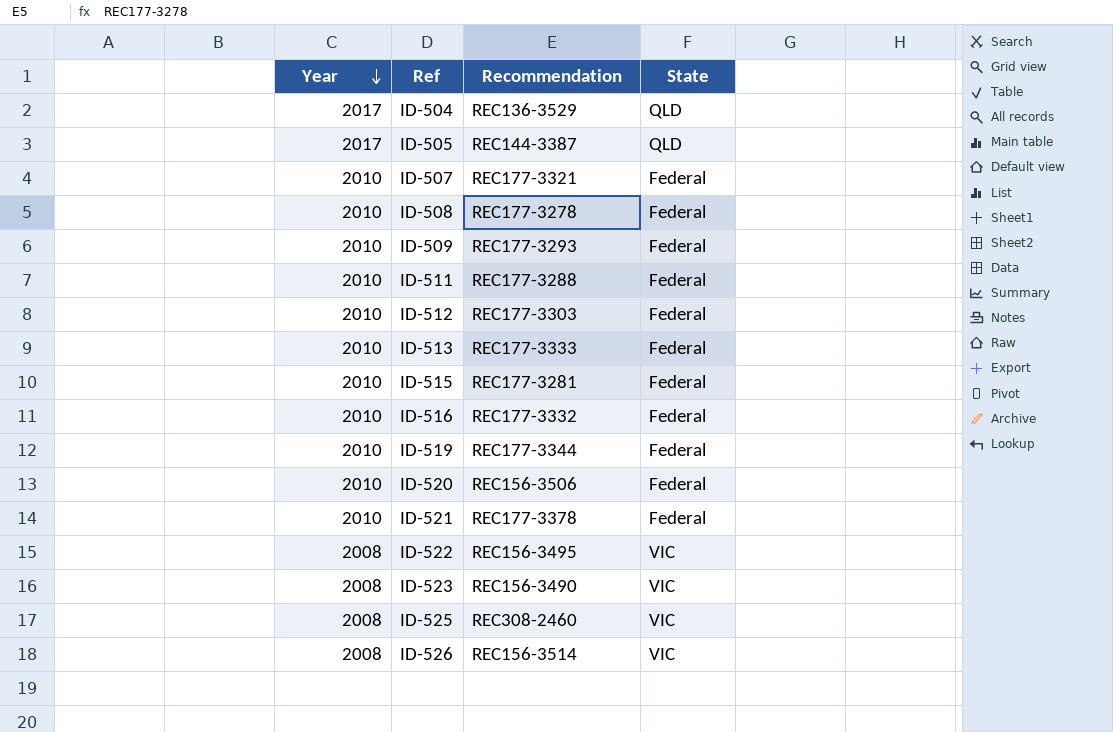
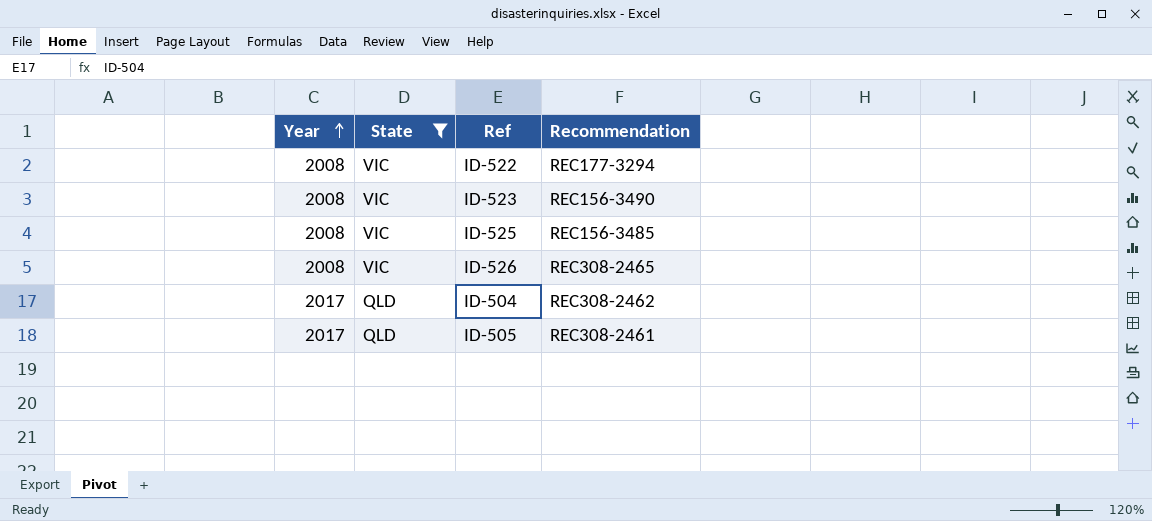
filter: none -> State != Federal
row order: Year descending -> Year ascending
column State | position: 4 -> 2
ID-522 | Recommendation: REC156-3495 -> REC177-3294
ID-525 | Recommendation: REC308-2460 -> REC156-3485
ID-526 | Recommendation: REC156-3514 -> REC308-2465
ID-504 | Recommendation: REC136-3529 -> REC308-2462
ID-505 | Recommendation: REC144-3387 -> REC308-2461

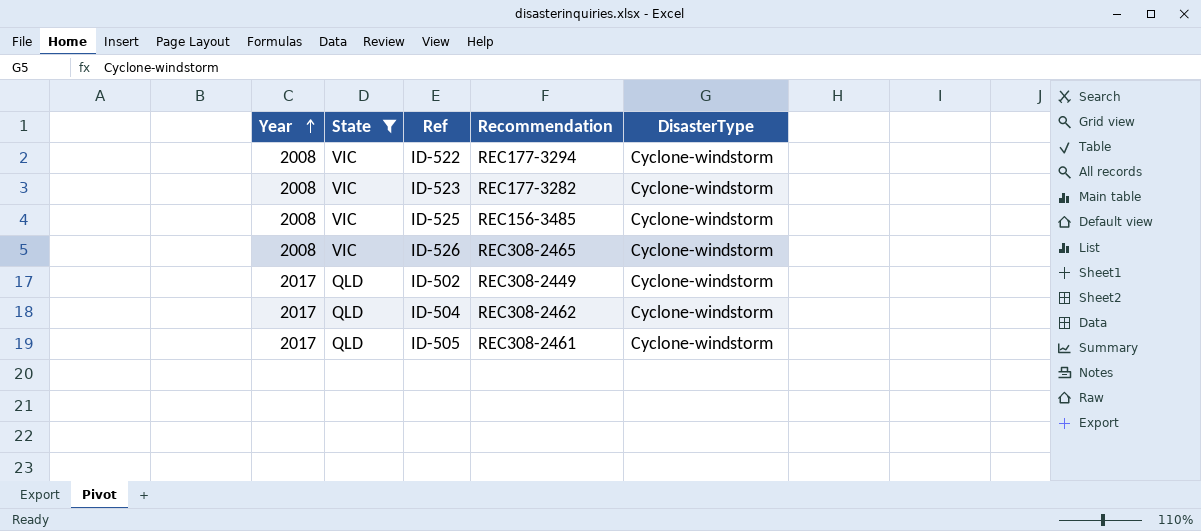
column DisasterType | position: none -> 5
ID-523 | Recommendation: REC156-3490 -> REC177-3282
row ID-502: none -> 2017 | QLD | REC308-2449 | Cyclone-windstorm

